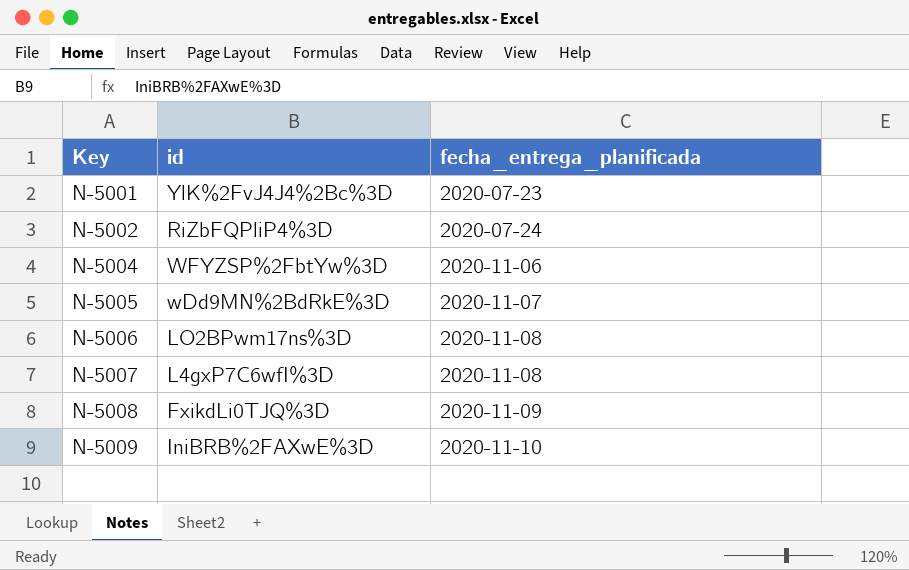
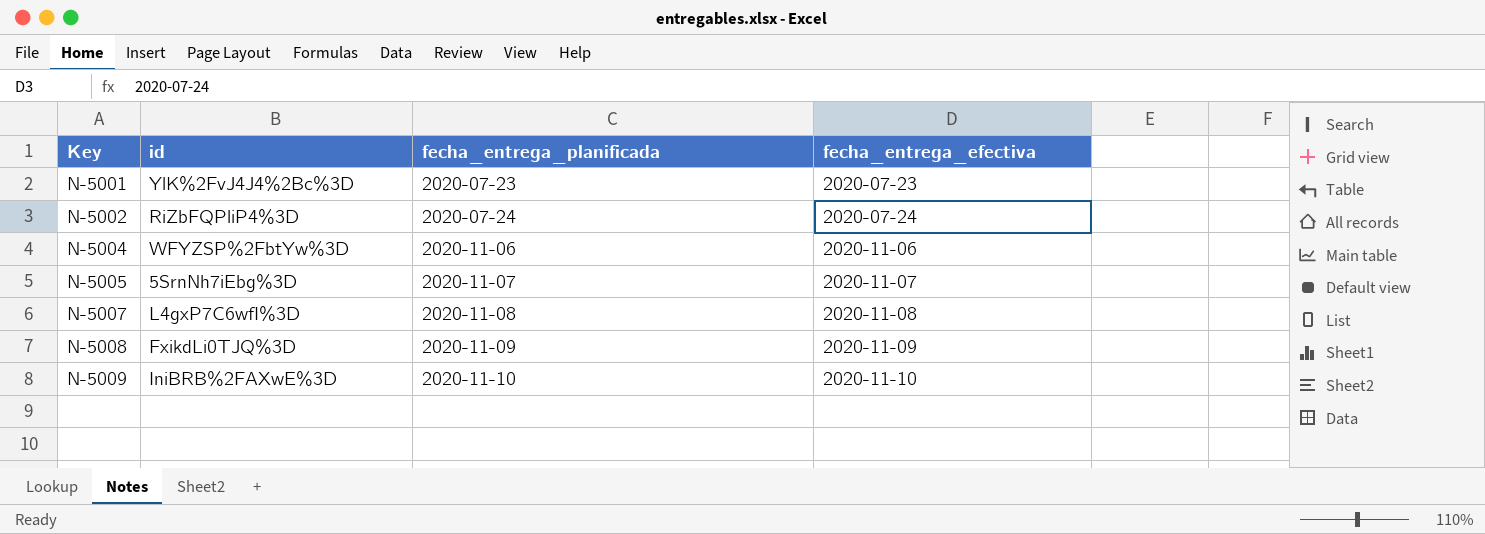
column fecha_entrega_efectiva | position: none -> 4
row N-5006: LO2BPwm17ns%3D | 2020-11-08 -> none
N-5005 | id: wDd9MN%2BdRkE%3D -> 5SrnNh7iEbg%3D

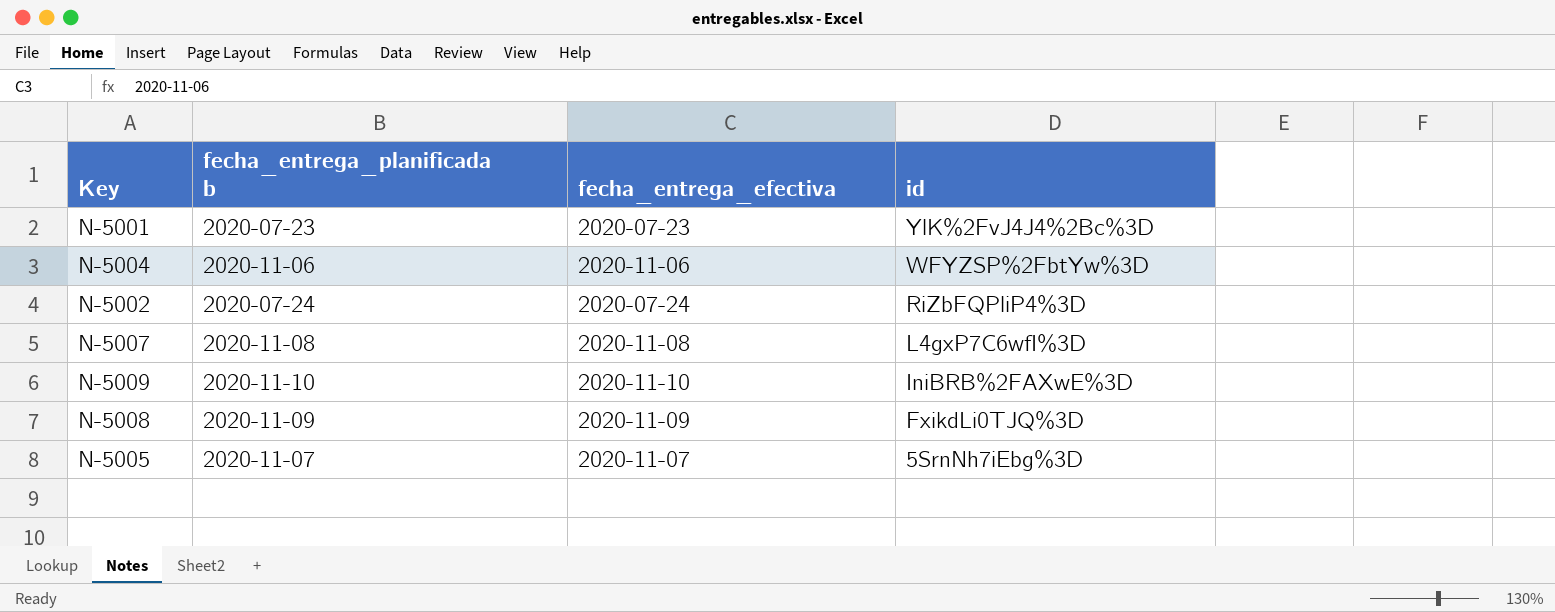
row order: Key ascending -> id descending
column name: fecha_entrega_planificada -> fecha_entrega_planificada b
column id | position: 2 -> 4

